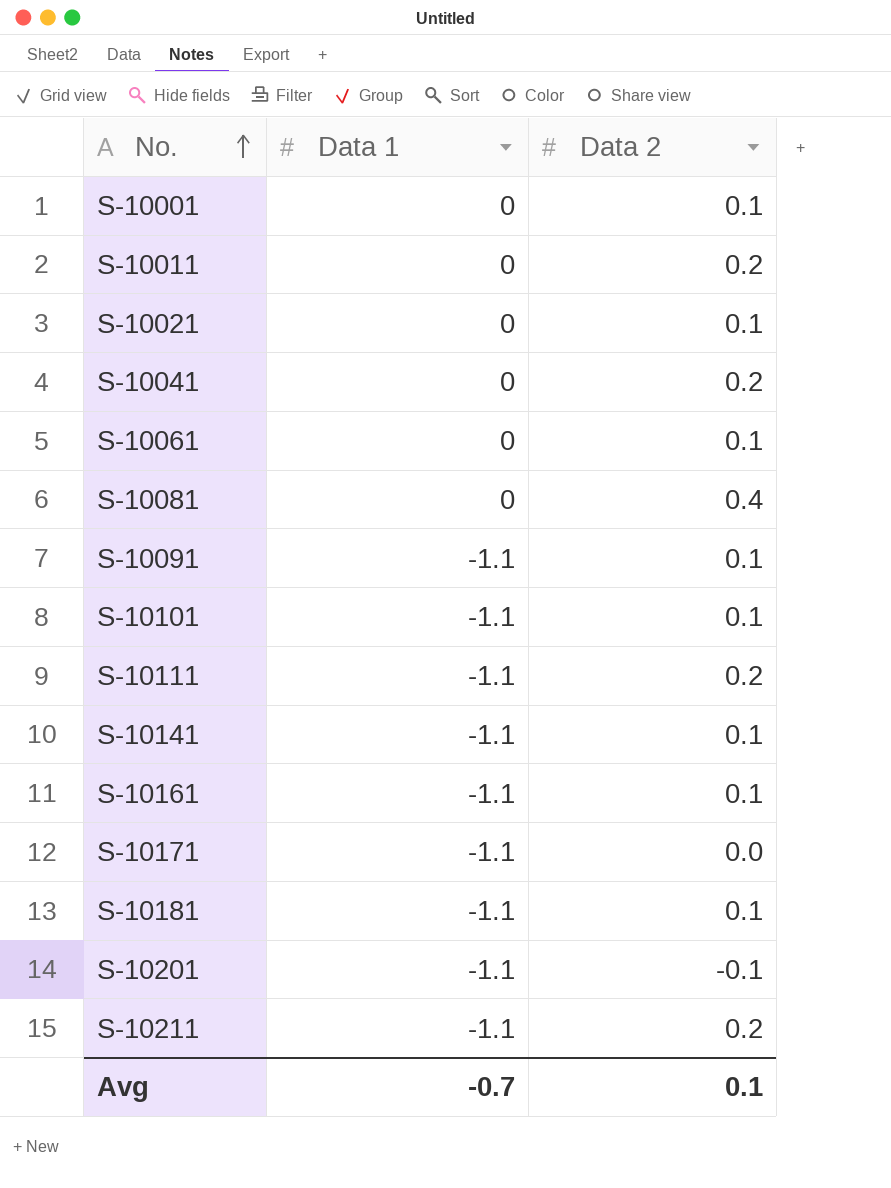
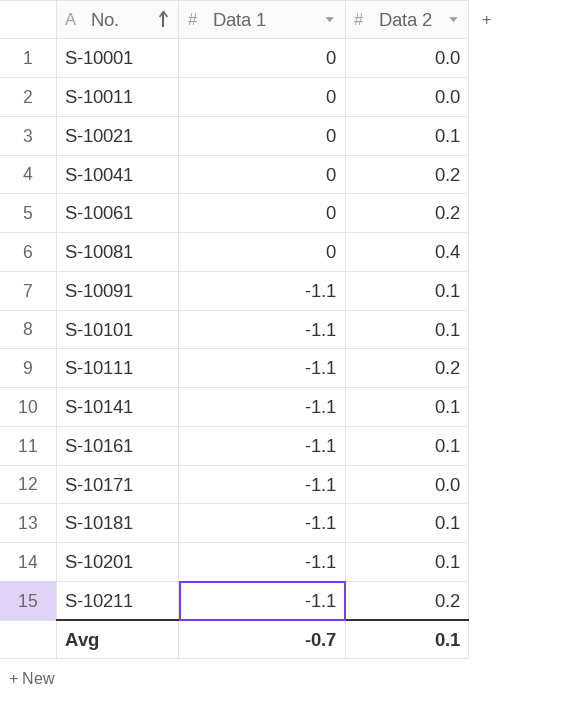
S-10001 | Data 2: 0.1 -> 0.0
S-10011 | Data 2: 0.2 -> 0.0
S-10061 | Data 2: 0.1 -> 0.2
S-10201 | Data 2: -0.1 -> 0.1

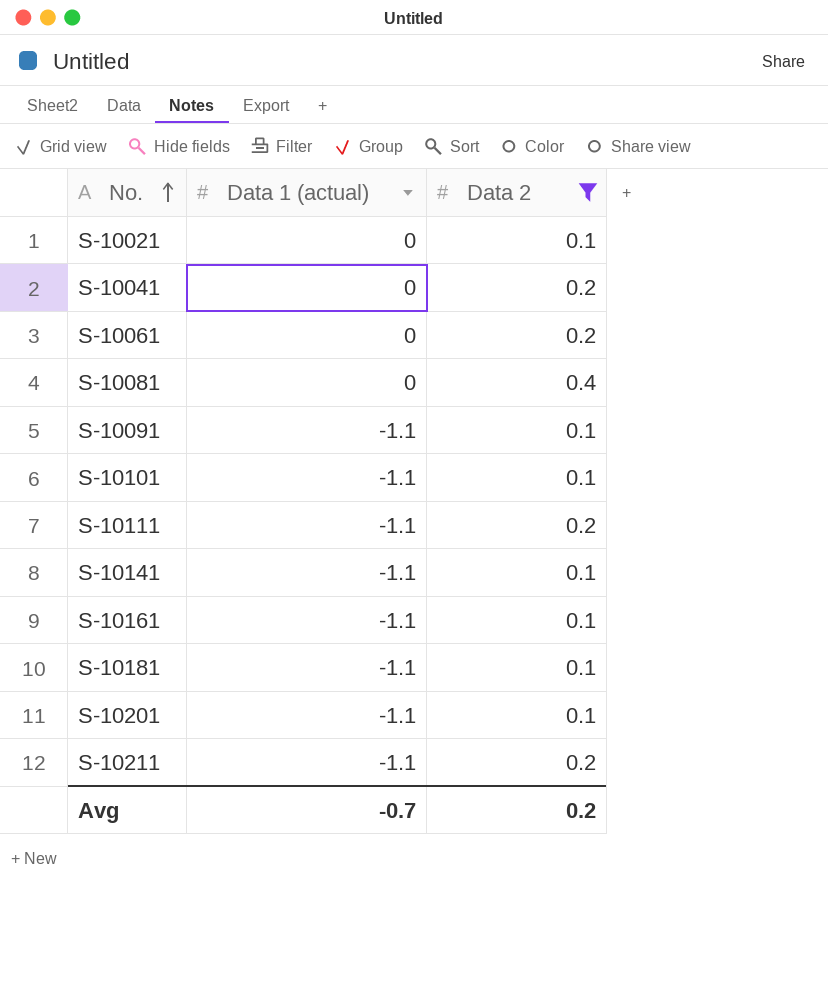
filter: none -> Data 2 != 0.0
column name: Data 1 -> Data 1 (actual)
Avg | Data 2: 0.1 -> 0.2

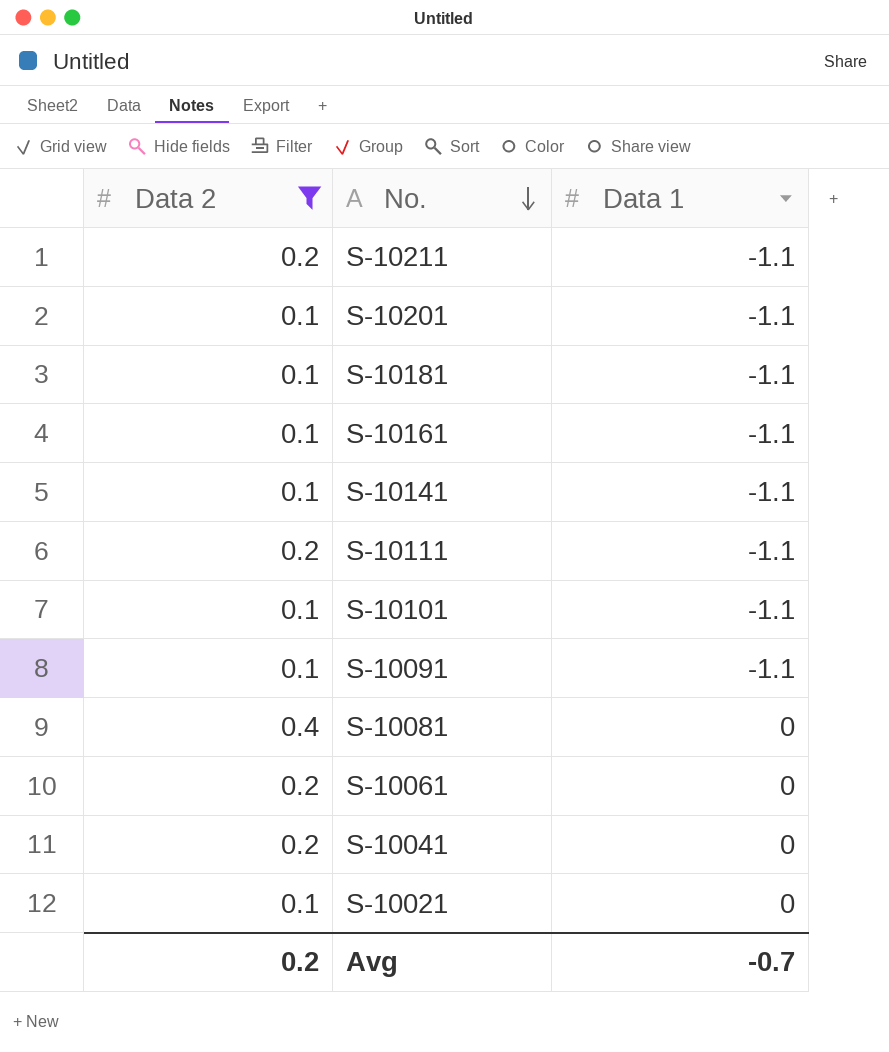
row order: No. ascending -> No. descending
column Data 2 | position: 3 -> 1
column name: Data 1 (actual) -> Data 1

